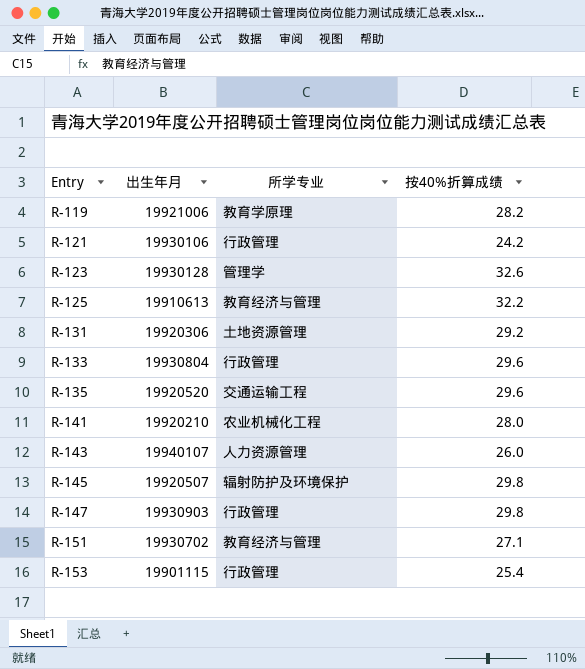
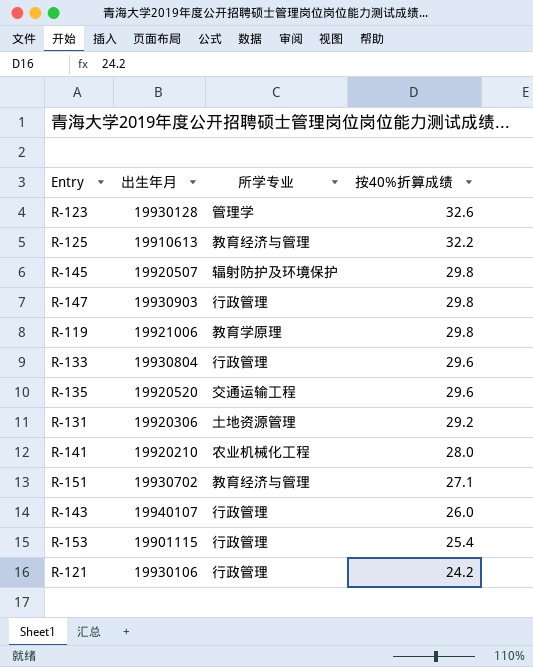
row order: Entry ascending -> 按40%折算成绩 descending
R-119 | 按40%折算成绩: 28.2 -> 29.8
R-143 | 所学专业: 人力资源管理 -> 行政管理

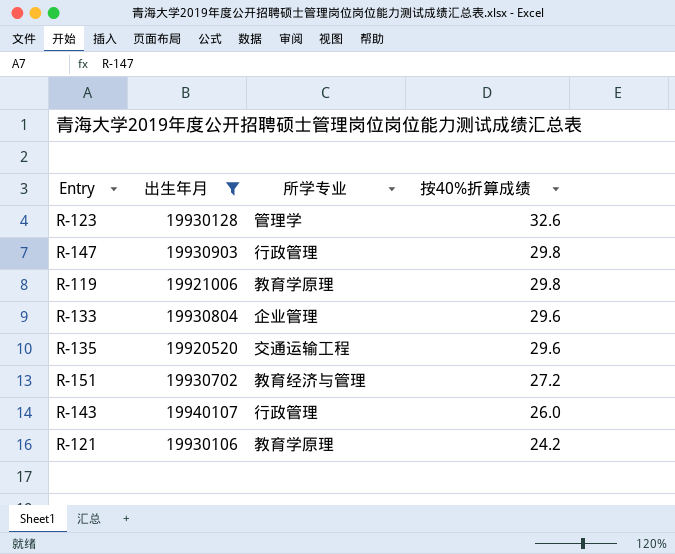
filter: none -> 出生年月 >= 19920520
R-133 | 所学专业: 行政管理 -> 企业管理
R-151 | 按40%折算成绩: 27.1 -> 27.2
R-121 | 所学专业: 行政管理 -> 教育学原理

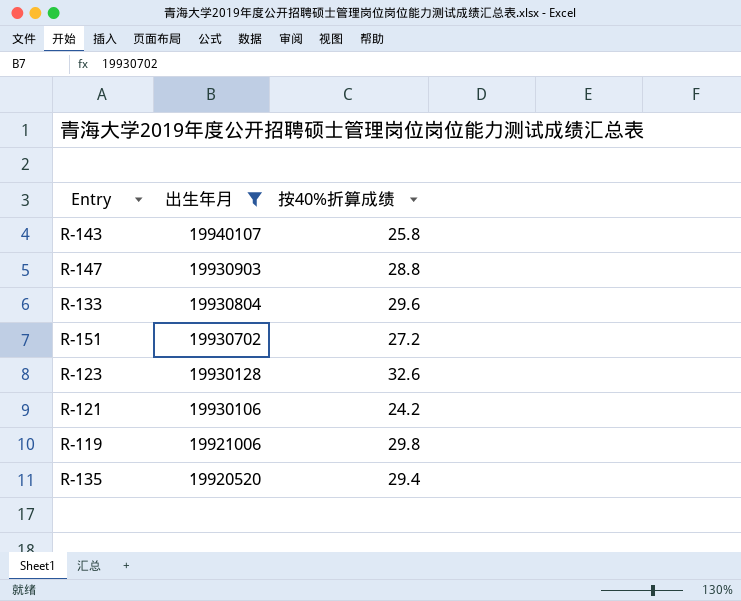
row order: 按40%折算成绩 descending -> 出生年月 descending
column 所学专业 | position: 3 -> none
R-143 | 按40%折算成绩: 26.0 -> 25.8
R-147 | 按40%折算成绩: 29.8 -> 28.8
R-135 | 按40%折算成绩: 29.6 -> 29.4

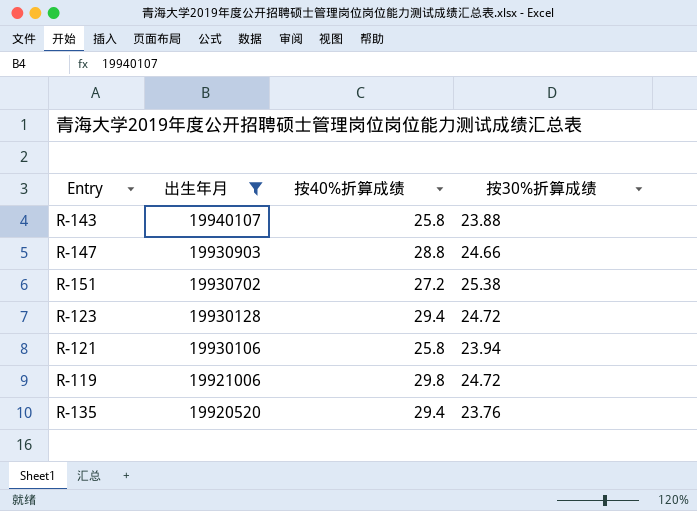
column 按30%折算成绩 | position: none -> 4
row R-133: 19930804 | 29.6 -> none
R-123 | 按40%折算成绩: 32.6 -> 29.4
R-121 | 按40%折算成绩: 24.2 -> 25.8

